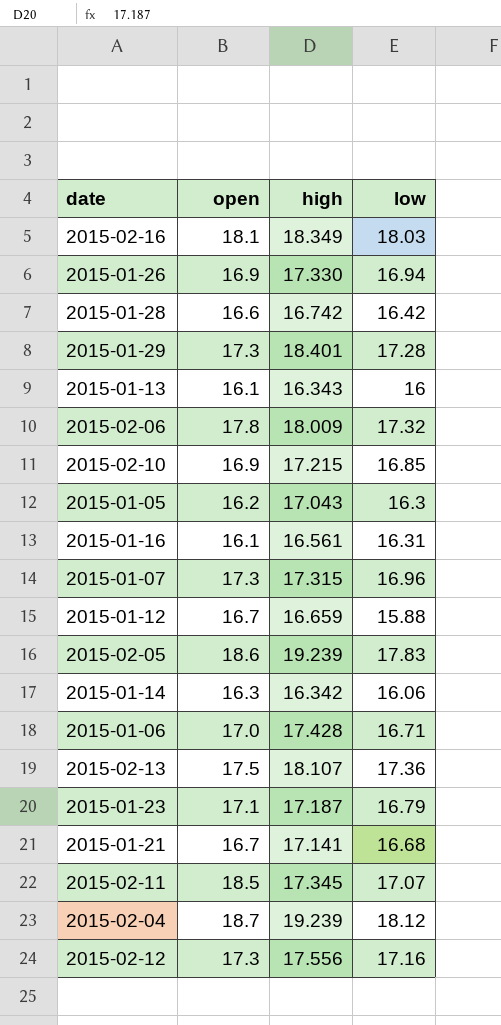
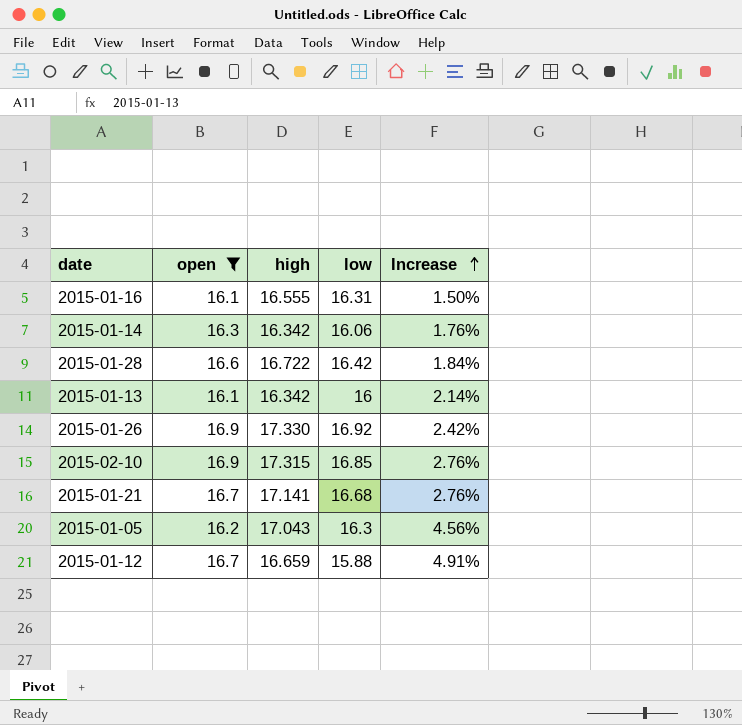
filter: none -> open <= 16.9
row order: none -> Increase ascending
column Increase | formula: none -> ([high] - [low]) / [low]
2015-01-16 | high: 16.561 -> 16.555
2015-01-28 | high: 16.742 -> 16.722
2015-01-13 | high: 16.343 -> 16.342
2015-01-26 | low: 16.94 -> 16.92
2015-02-10 | high: 17.215 -> 17.315

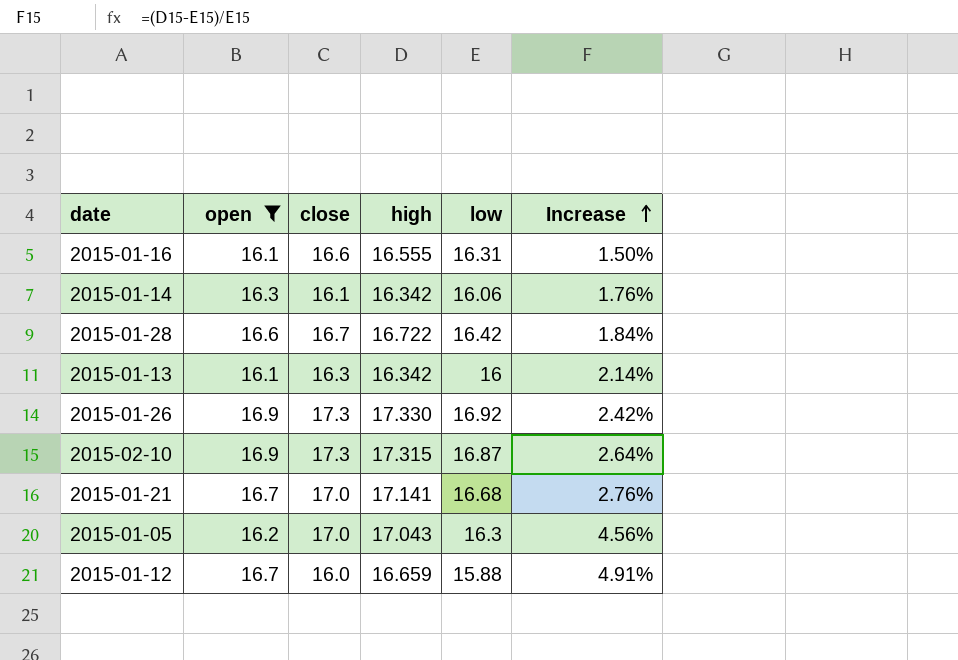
column close | position: none -> 3
2015-02-10 | low: 16.85 -> 16.87
2015-02-10 | Increase: 2.76% -> 2.64%

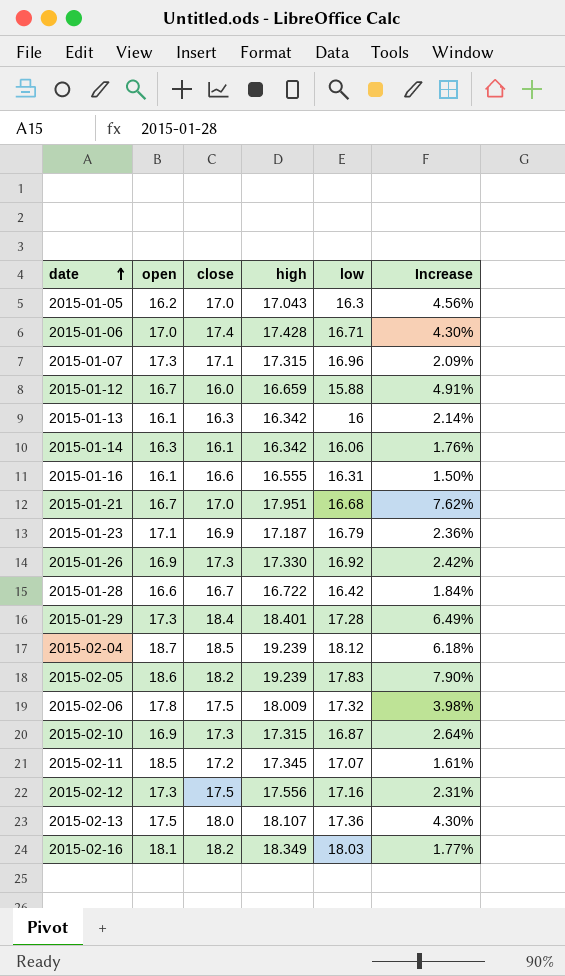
filter: open <= 16.9 -> none
row order: Increase ascending -> date ascending
2015-01-21 | high: 17.141 -> 17.951
2015-01-21 | Increase: 2.76% -> 7.62%

